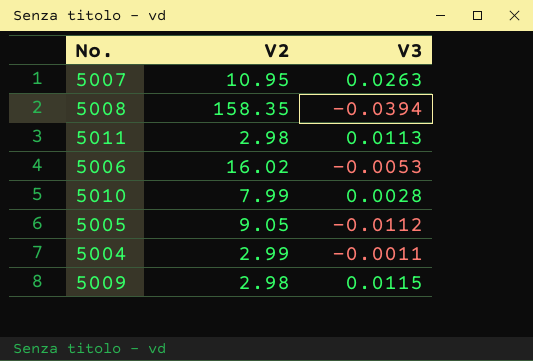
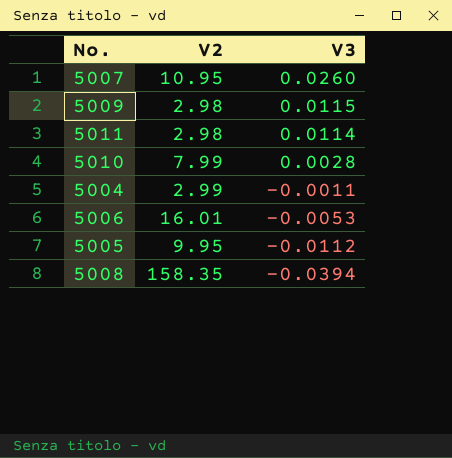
row order: none -> V3 descending
5007 | V3: 0.0263 -> 0.0260
5011 | V3: 0.0113 -> 0.0114
5006 | V2: 16.02 -> 16.01
5005 | V2: 9.05 -> 9.95

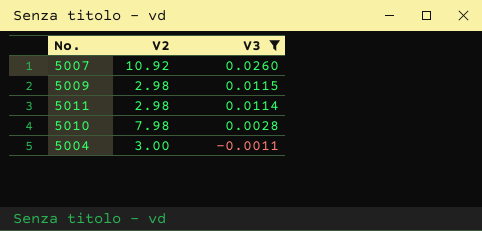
filter: none -> V3 >= -0.0011
5007 | V2: 10.95 -> 10.92
5010 | V2: 7.99 -> 7.98
5004 | V2: 2.99 -> 3.00

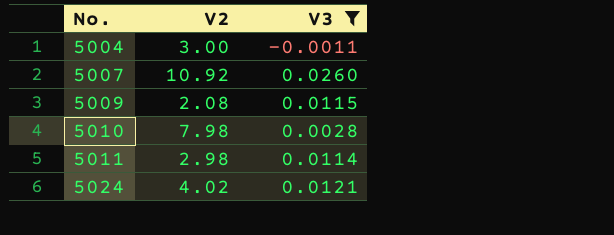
row order: V3 descending -> No. ascending
5009 | V2: 2.98 -> 2.08
row 5024: none -> 4.02 | 0.0121

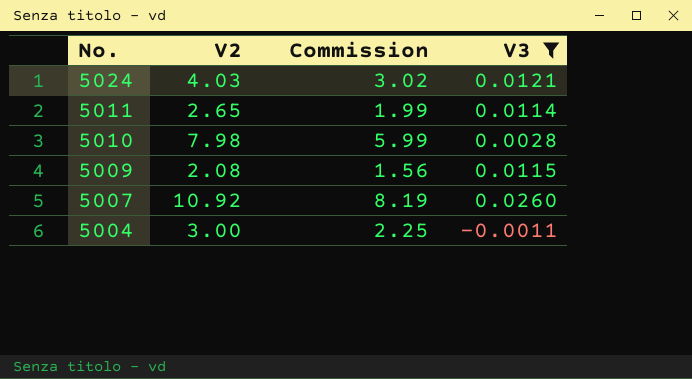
row order: No. ascending -> No. descending
column Commission | formula: none -> [V2] * 0.75
5024 | V2: 4.02 -> 4.03
5011 | V2: 2.98 -> 2.65

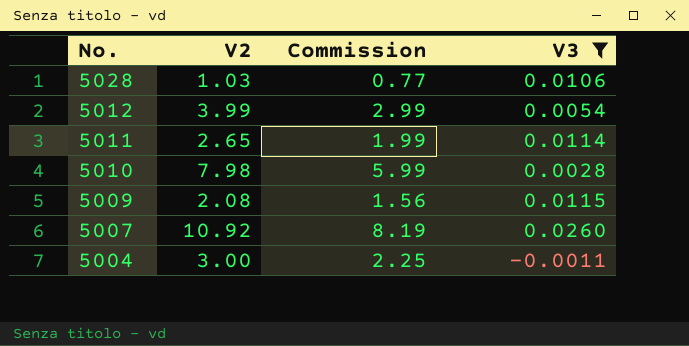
row 5024: 4.03 | 3.02 | 0.0121 -> none
row 5028: none -> 1.03 | 0.77 | 0.0106
row 5012: none -> 3.99 | 2.99 | 0.0054

